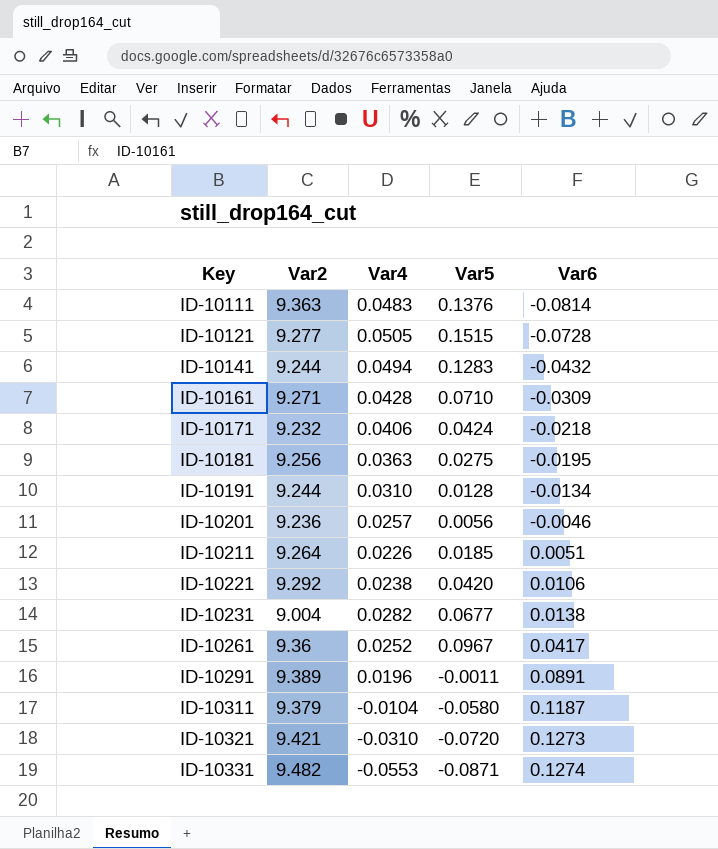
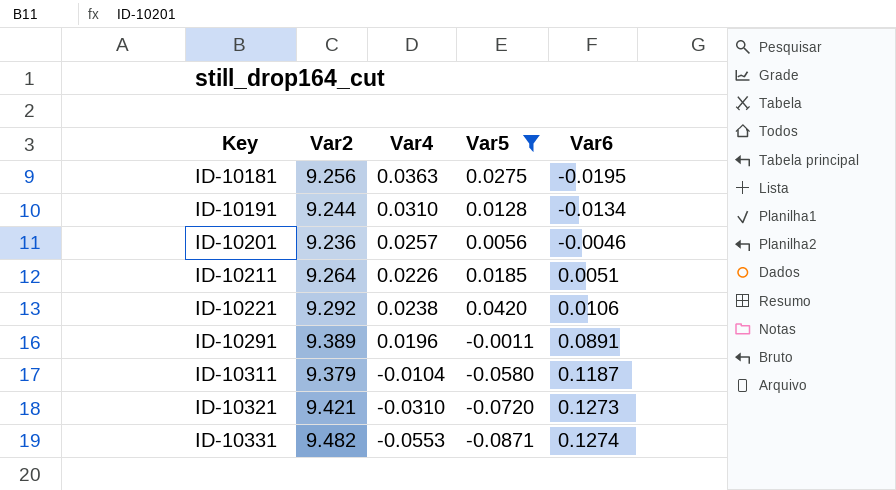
filter: none -> Var5 <= 0.0420

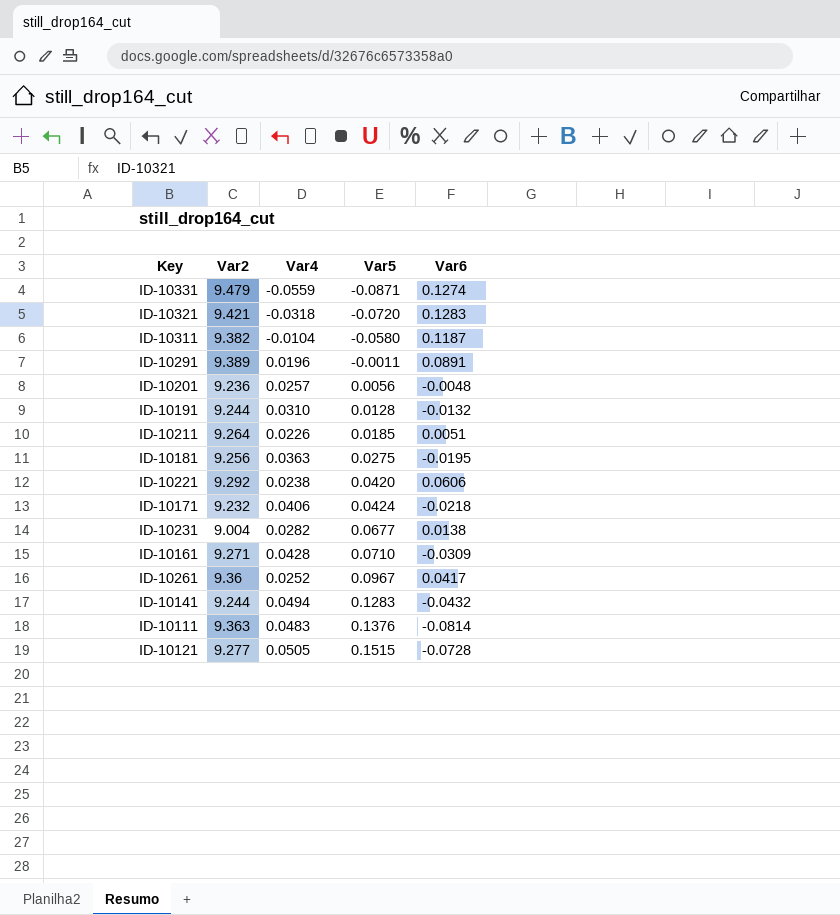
filter: Var5 <= 0.0420 -> none
row order: Key ascending -> Var5 ascending
ID-10331 | Var2: 9.482 -> 9.479
ID-10331 | Var4: -0.0553 -> -0.0559
ID-10321 | Var4: -0.0310 -> -0.0318
ID-10321 | Var6: 0.1273 -> 0.1283
ID-10311 | Var2: 9.379 -> 9.382
ID-10201 | Var6: -0.0046 -> -0.0048
ID-10191 | Var6: -0.0134 -> -0.0132
ID-10221 | Var6: 0.0106 -> 0.0606

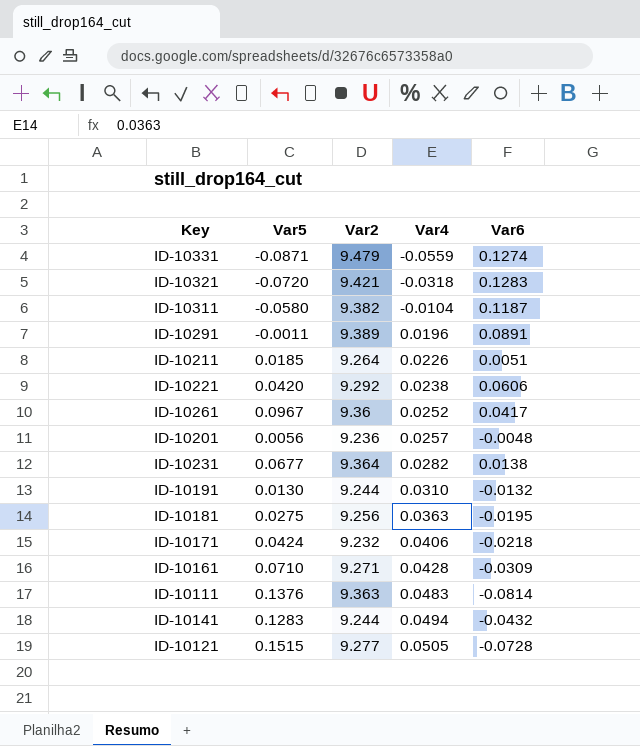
row order: Var5 ascending -> Var4 ascending
column Var5 | position: 4 -> 2
ID-10231 | Var2: 9.004 -> 9.364
ID-10191 | Var5: 0.0128 -> 0.0130

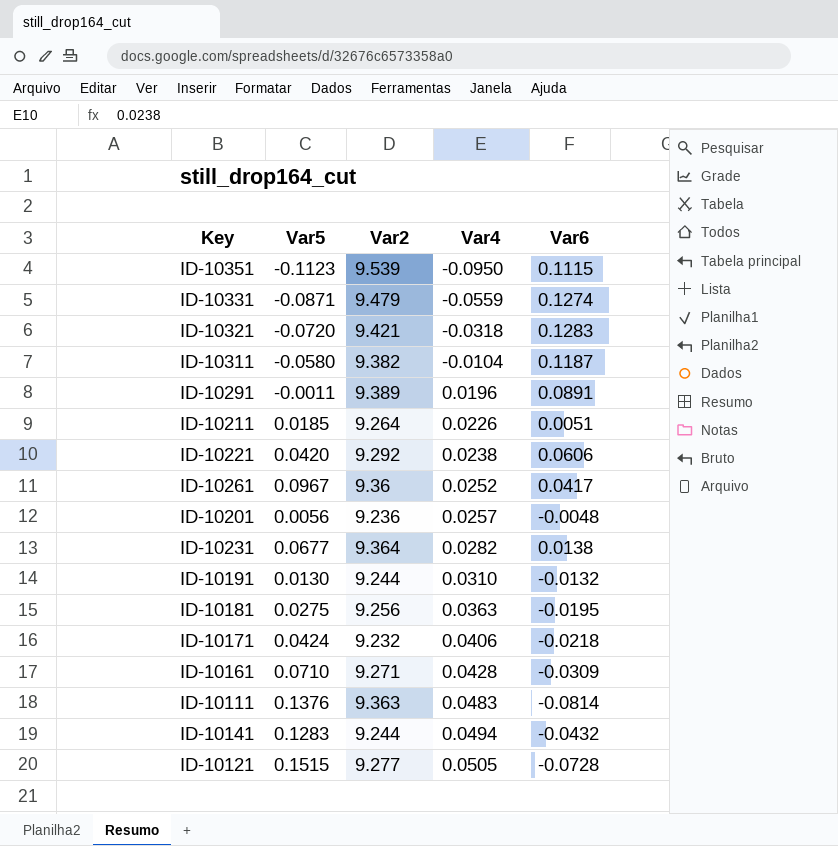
row ID-10351: none -> -0.1123 | 9.539 | -0.0950 | 0.1115

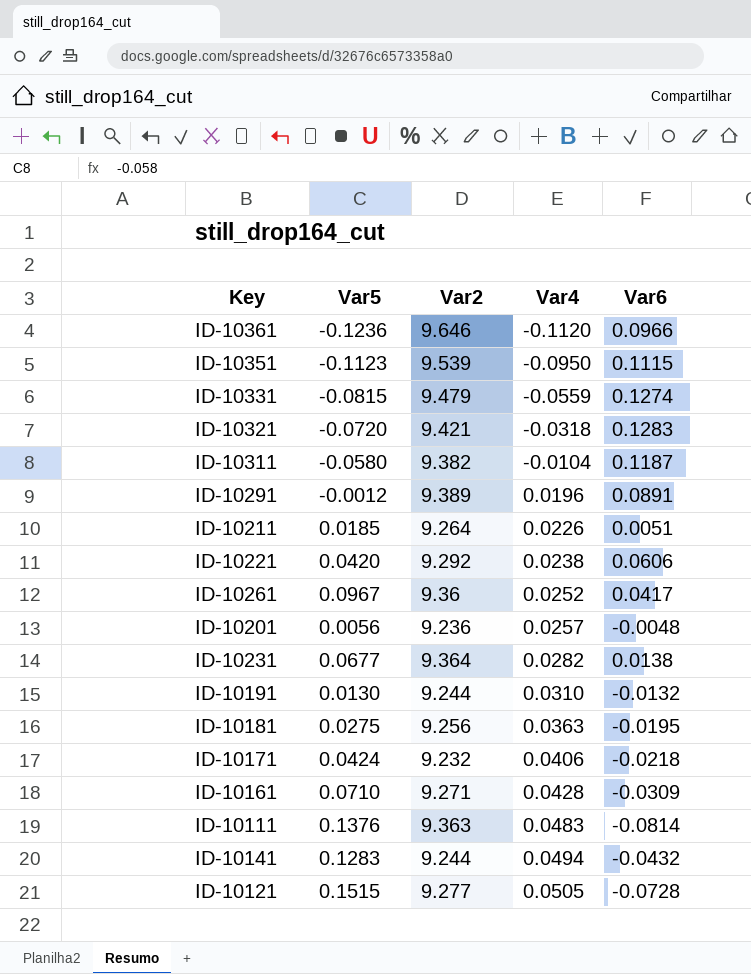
row ID-10361: none -> -0.1236 | 9.646 | -0.1120 | 0.0966
ID-10331 | Var5: -0.0871 -> -0.0815
ID-10291 | Var5: -0.0011 -> -0.0012

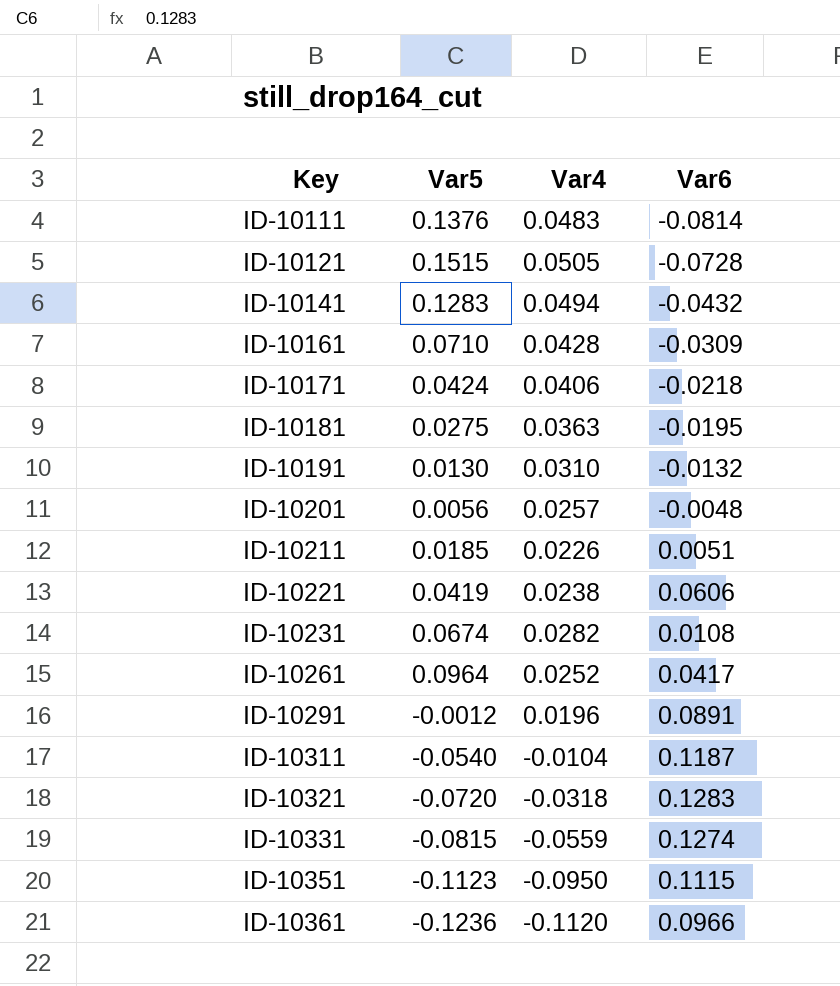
row order: Var4 ascending -> Key ascending
column Var2 | position: 3 -> none
ID-10221 | Var5: 0.0420 -> 0.0419
ID-10231 | Var5: 0.0677 -> 0.0674
ID-10231 | Var6: 0.0138 -> 0.0108
ID-10261 | Var5: 0.0967 -> 0.0964
ID-10311 | Var5: -0.0580 -> -0.0540

